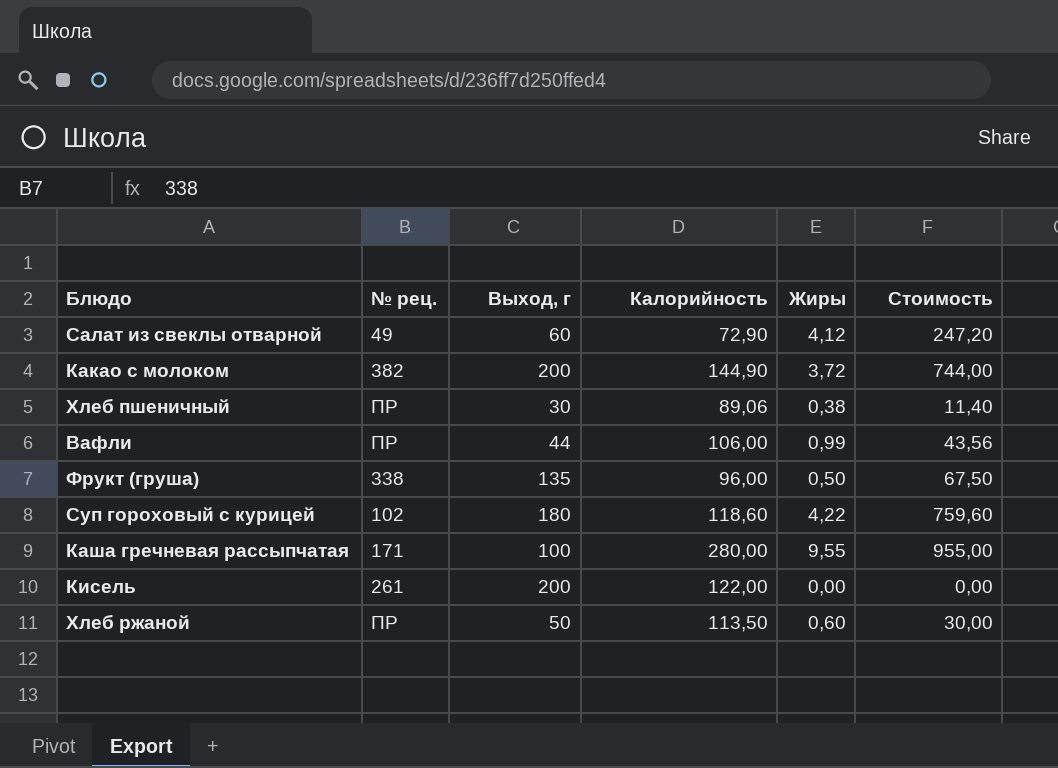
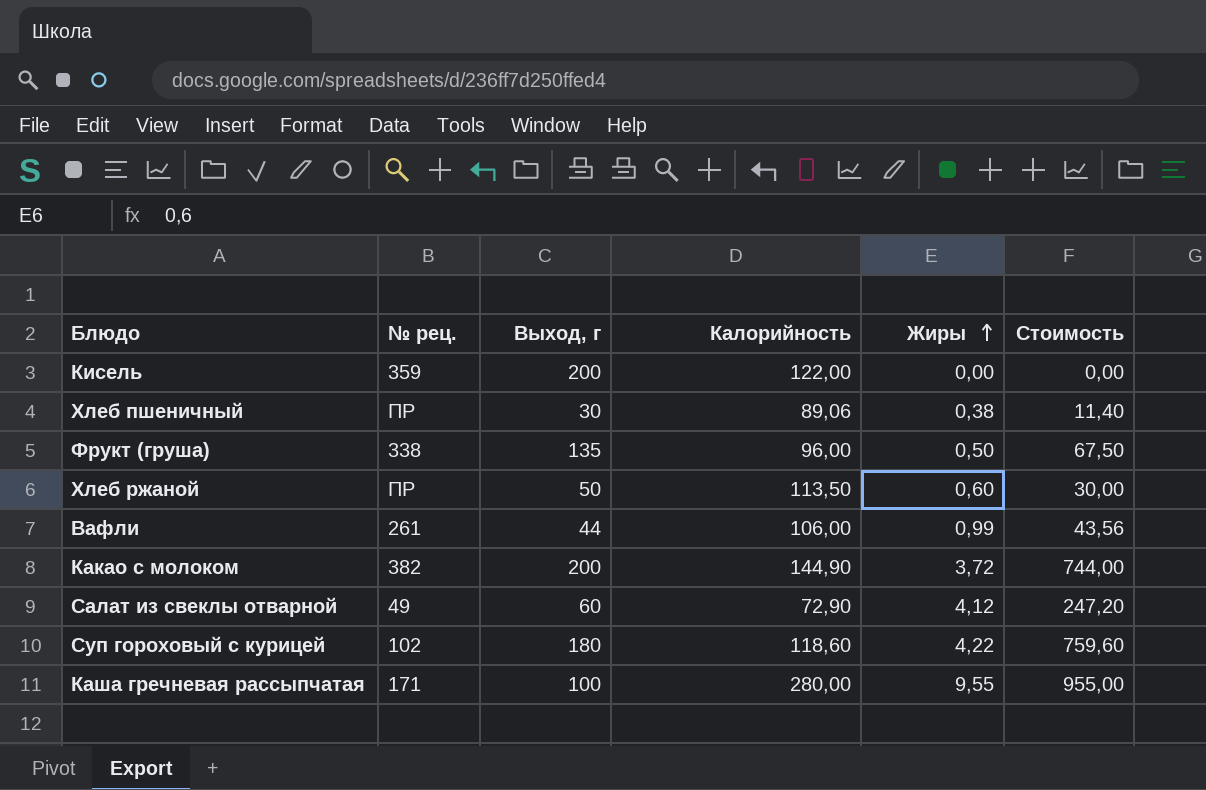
row order: none -> Жиры ascending
Кисель | № рец.: 261 -> 359
Вафли | № рец.: ПР -> 261

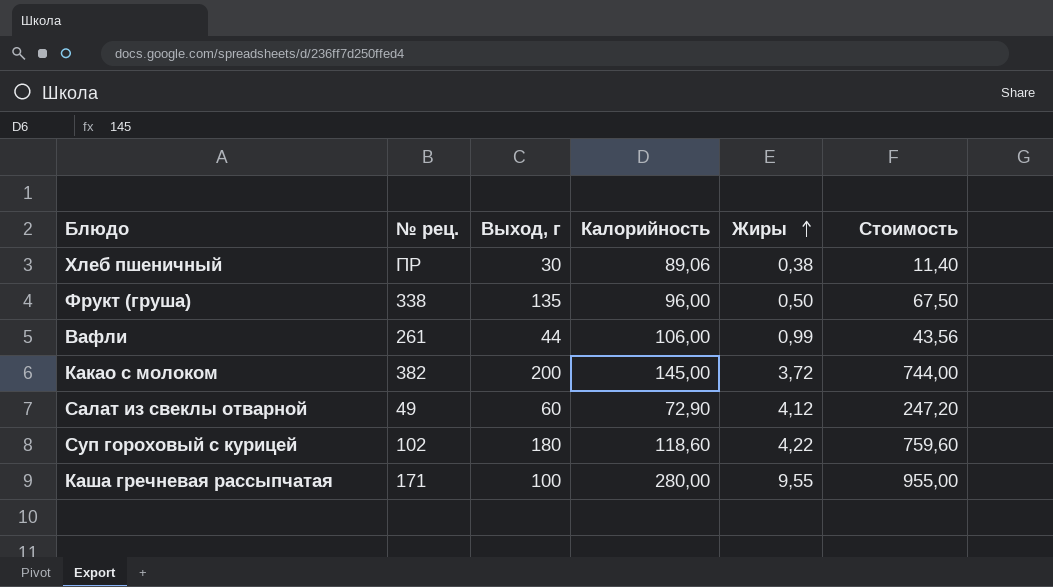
row Кисель: 359 | 200 | 122,00 | 0,00 | 0,00 -> none
row Хлеб ржаной: ПР | 50 | 113,50 | 0,60 | 30,00 -> none
Какао с молоком | Калорийность: 144,90 -> 145,00

